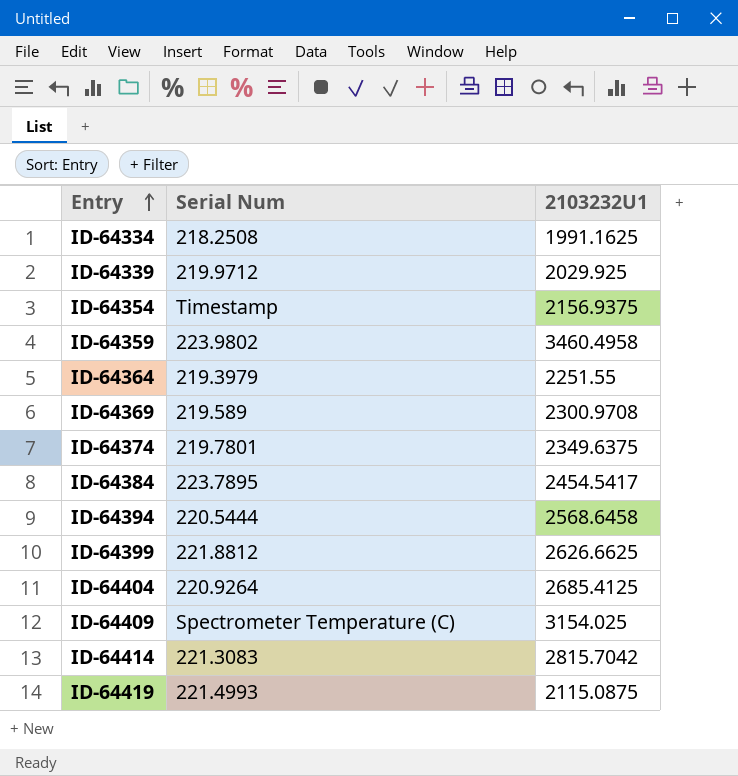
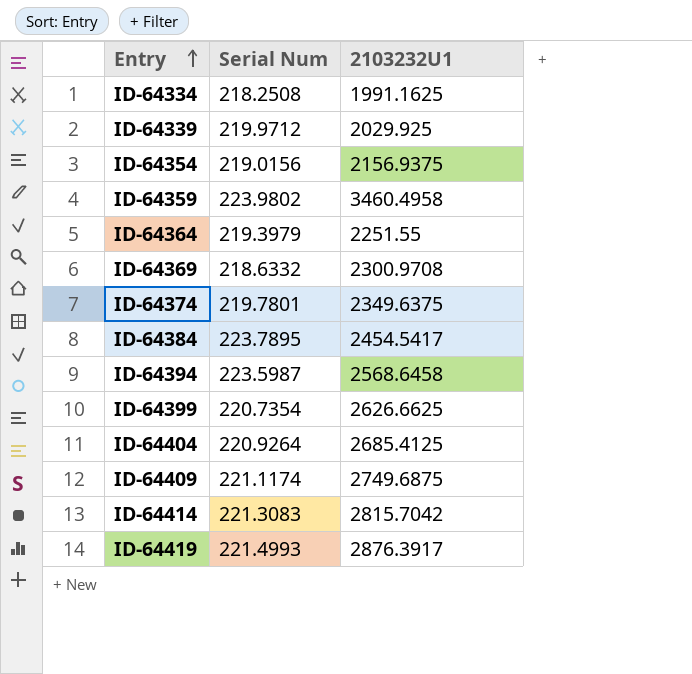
ID-64354 | Serial Num: Timestamp -> 219.0156
ID-64369 | Serial Num: 219.589 -> 218.6332
ID-64394 | Serial Num: 220.5444 -> 223.5987
ID-64399 | Serial Num: 221.8812 -> 220.7354
ID-64409 | Serial Num: Spectrometer Temperature (C) -> 221.1174
ID-64409 | 2103232U1: 3154.025 -> 2749.6875
ID-64419 | 2103232U1: 2115.0875 -> 2876.3917

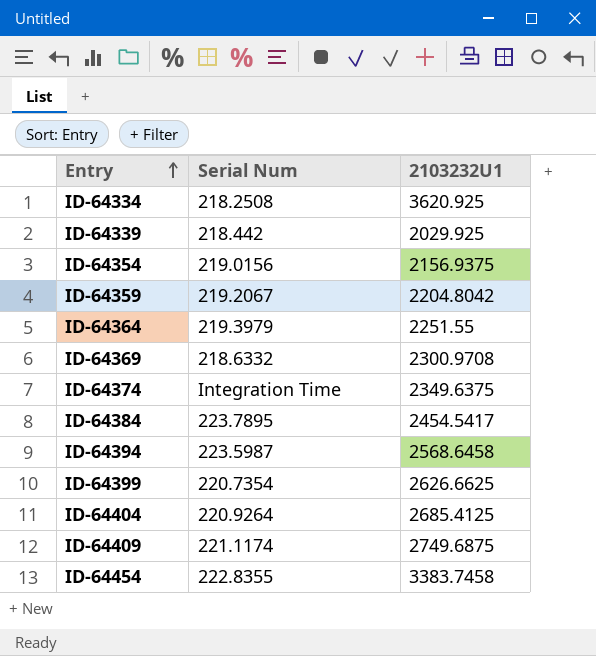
row ID-64414: 221.3083 | 2815.7042 -> none
row ID-64419: 221.4993 | 2876.3917 -> none
ID-64334 | 2103232U1: 1991.1625 -> 3620.925
ID-64339 | Serial Num: 219.9712 -> 218.442
ID-64359 | Serial Num: 223.9802 -> 219.2067
ID-64359 | 2103232U1: 3460.4958 -> 2204.8042
ID-64374 | Serial Num: 219.7801 -> Integration Time
row ID-64454: none -> 222.8355 | 3383.7458

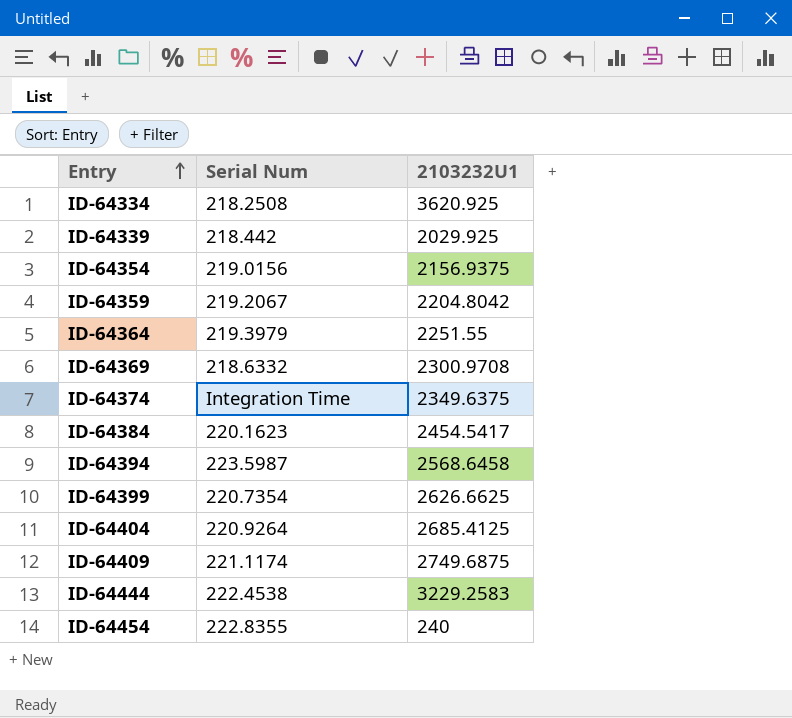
ID-64384 | Serial Num: 223.7895 -> 220.1623
row ID-64444: none -> 222.4538 | 3229.2583
ID-64454 | 2103232U1: 3383.7458 -> 240

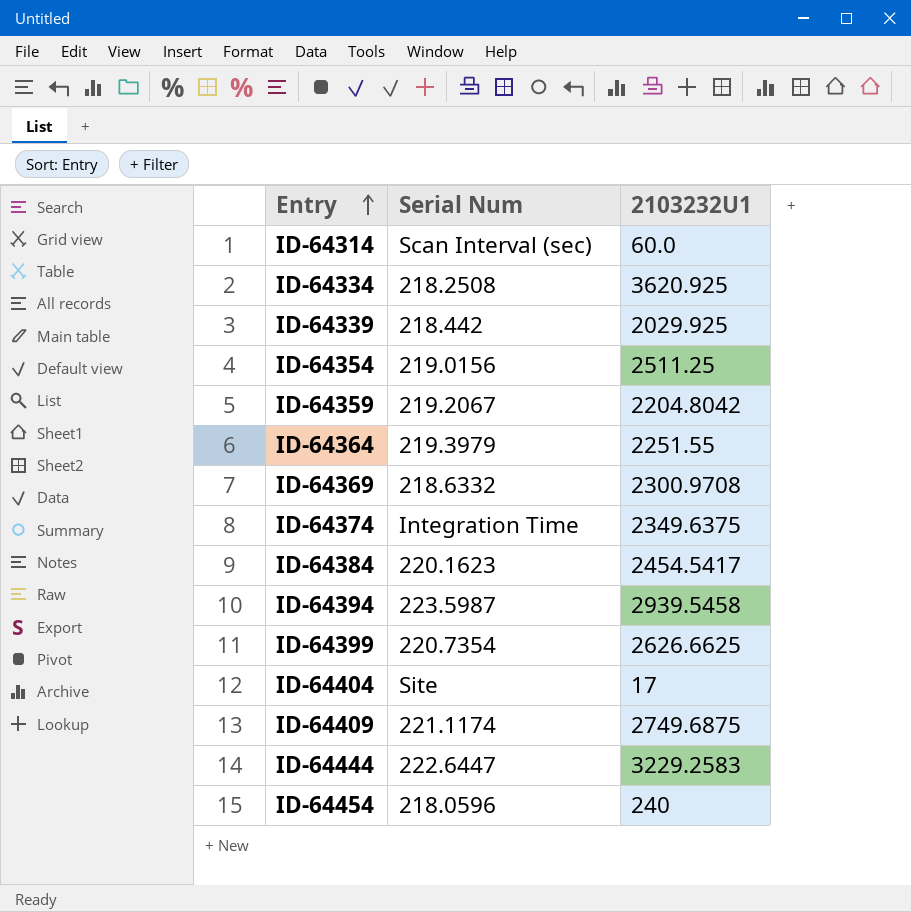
row ID-64314: none -> Scan Interval (sec) | 60.0
ID-64354 | 2103232U1: 2156.9375 -> 2511.25
ID-64394 | 2103232U1: 2568.6458 -> 2939.5458
ID-64404 | Serial Num: 220.9264 -> Site
ID-64404 | 2103232U1: 2685.4125 -> 17
ID-64444 | Serial Num: 222.4538 -> 222.6447
ID-64454 | Serial Num: 222.8355 -> 218.0596

